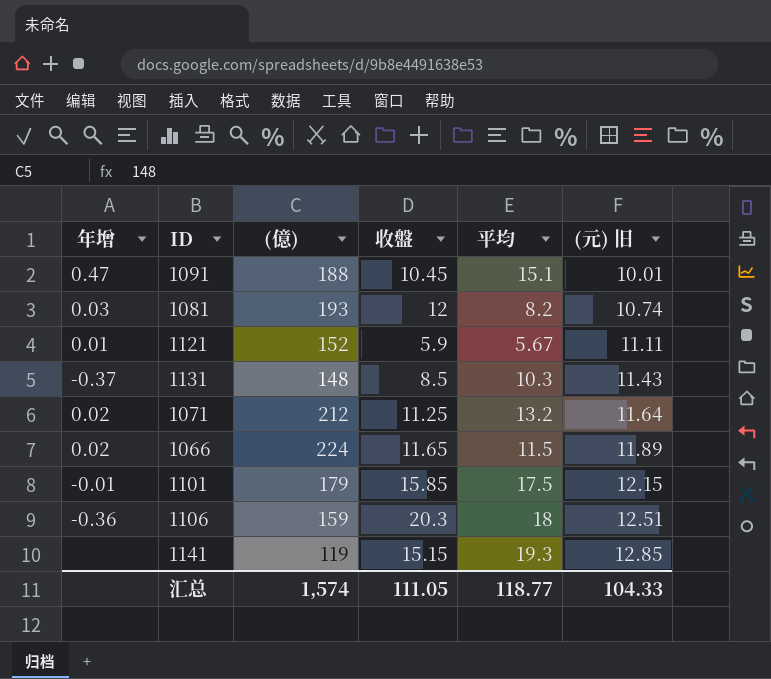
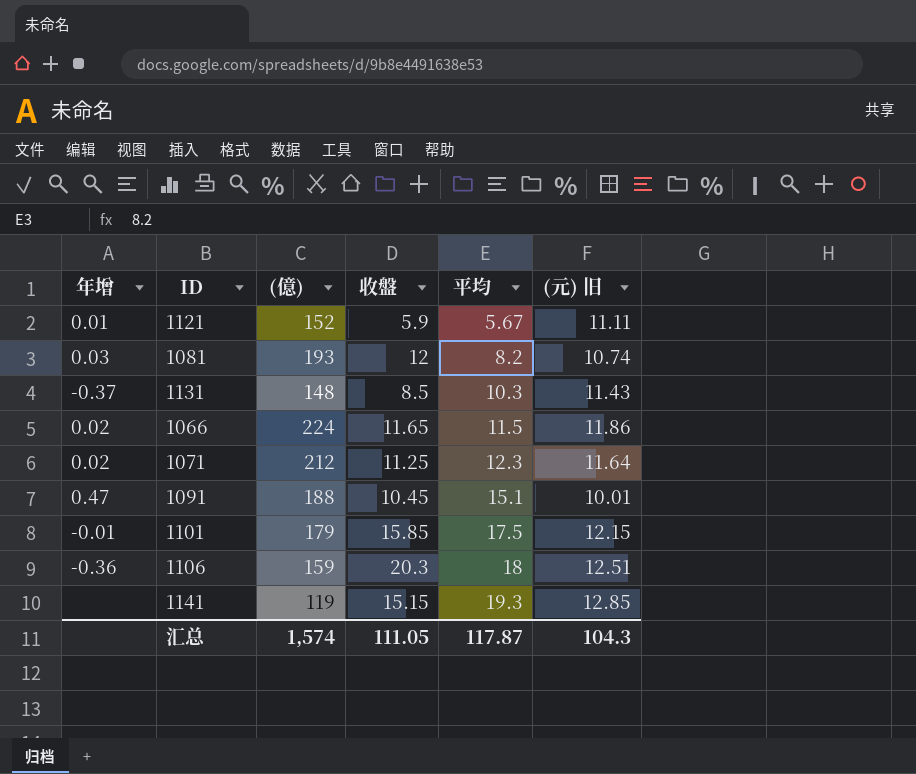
row order: (元) 旧 ascending -> 平均 ascending
1066 | (元) 旧: 11.89 -> 11.86
1071 | 平均: 13.2 -> 12.3
汇总 | 平均: 118.77 -> 117.87
汇总 | (元) 旧: 104.33 -> 104.3

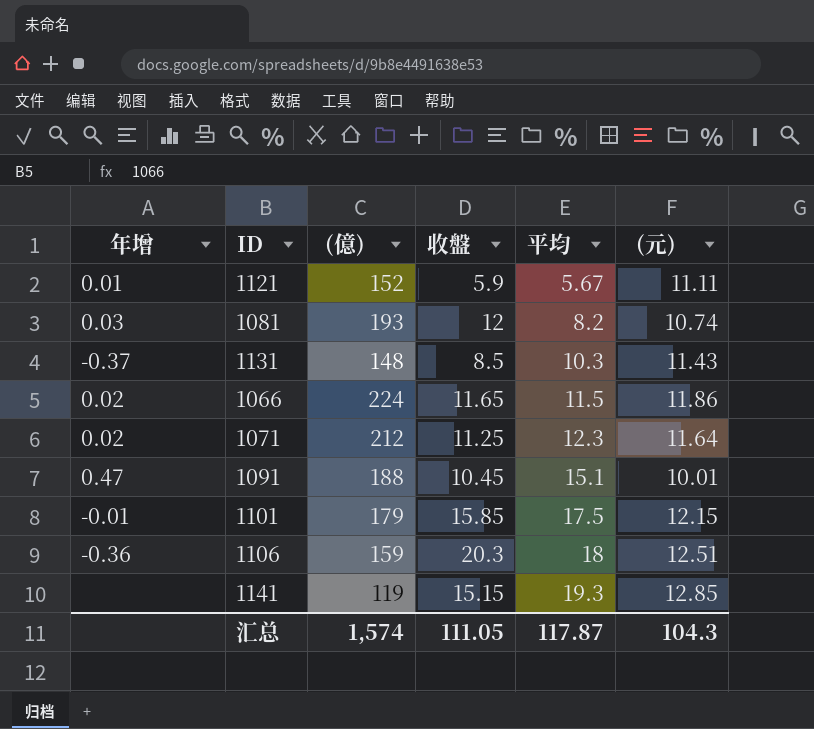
column name: (元) 旧 -> (元)

